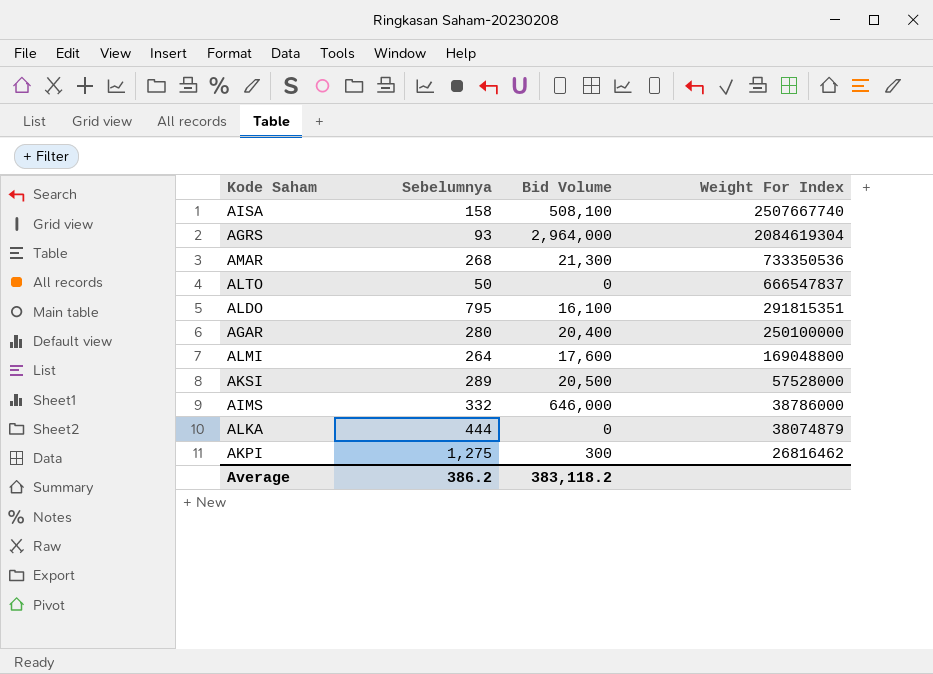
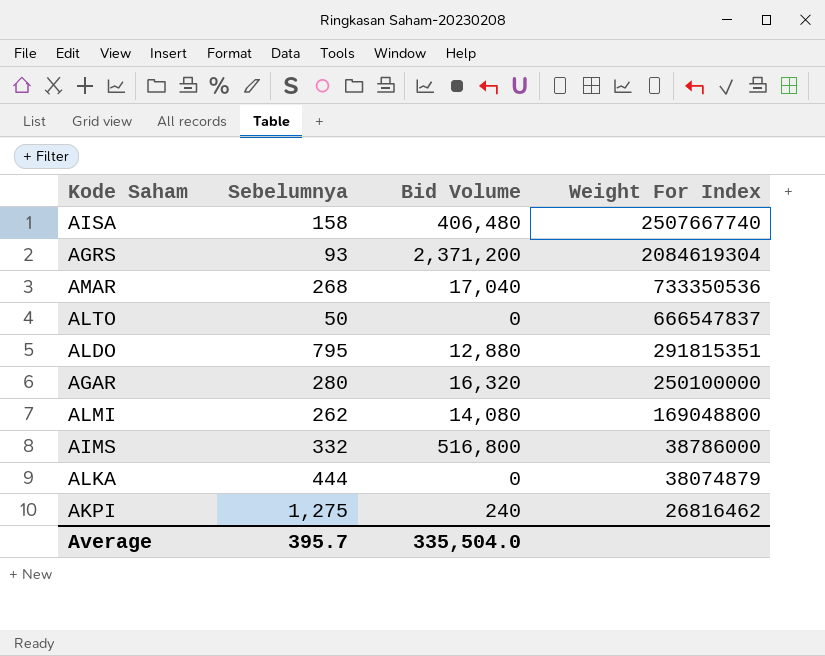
row AKSI: 289 | 20,500 | 57528000 -> none
AISA | Bid Volume: 508,100 -> 406,480
AGRS | Bid Volume: 2,964,000 -> 2,371,200
AMAR | Bid Volume: 21,300 -> 17,040
ALDO | Bid Volume: 16,100 -> 12,880
AGAR | Bid Volume: 20,400 -> 16,320
ALMI | Sebelumnya: 264 -> 262
ALMI | Bid Volume: 17,600 -> 14,080
AIMS | Bid Volume: 646,000 -> 516,800
AKPI | Bid Volume: 300 -> 240
Average | Sebelumnya: 386.2 -> 395.7
Average | Bid Volume: 383,118.2 -> 335,504.0

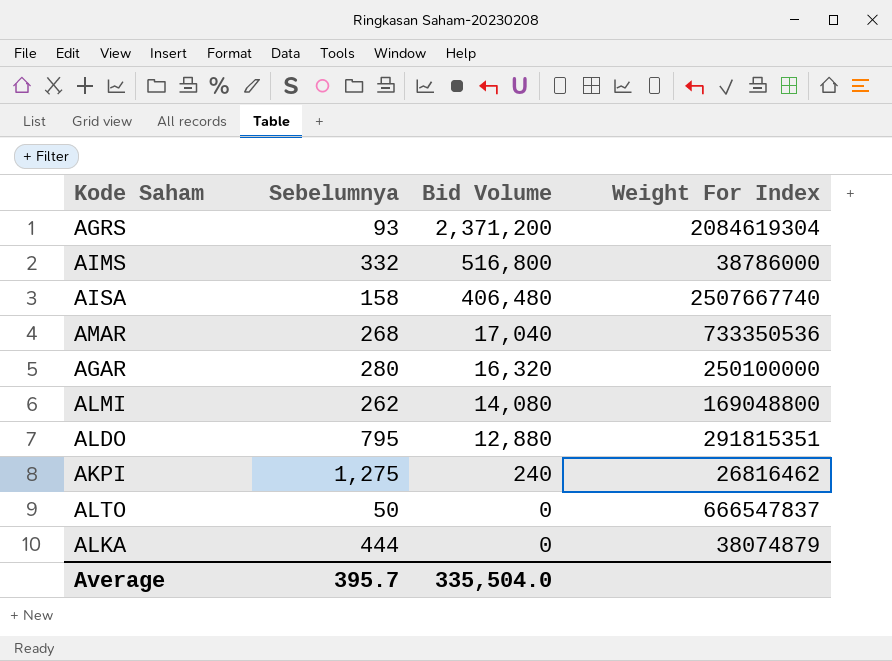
row order: Weight For Index descending -> Bid Volume descending

